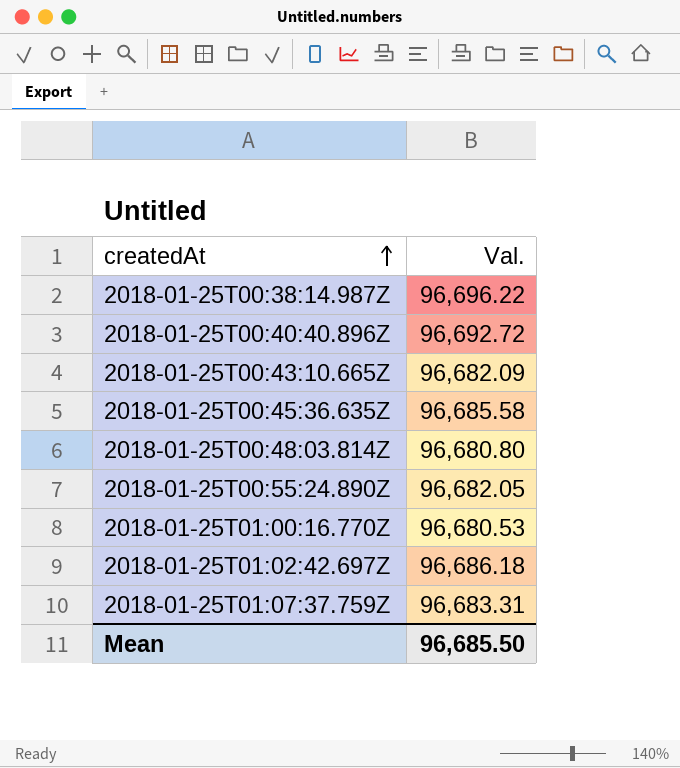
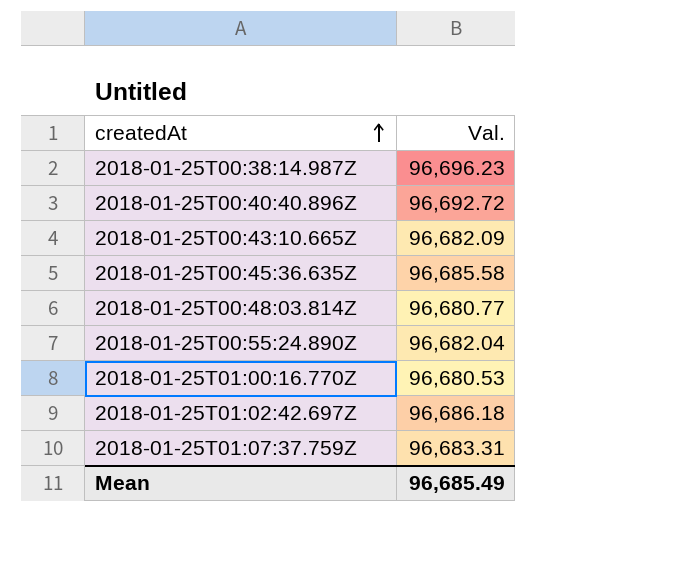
2018-01-25T00:38:14.987Z | Val.: 96,696.22 -> 96,696.23
2018-01-25T00:48:03.814Z | Val.: 96,680.80 -> 96,680.77
2018-01-25T00:55:24.890Z | Val.: 96,682.05 -> 96,682.04
Mean | Val.: 96,685.50 -> 96,685.49

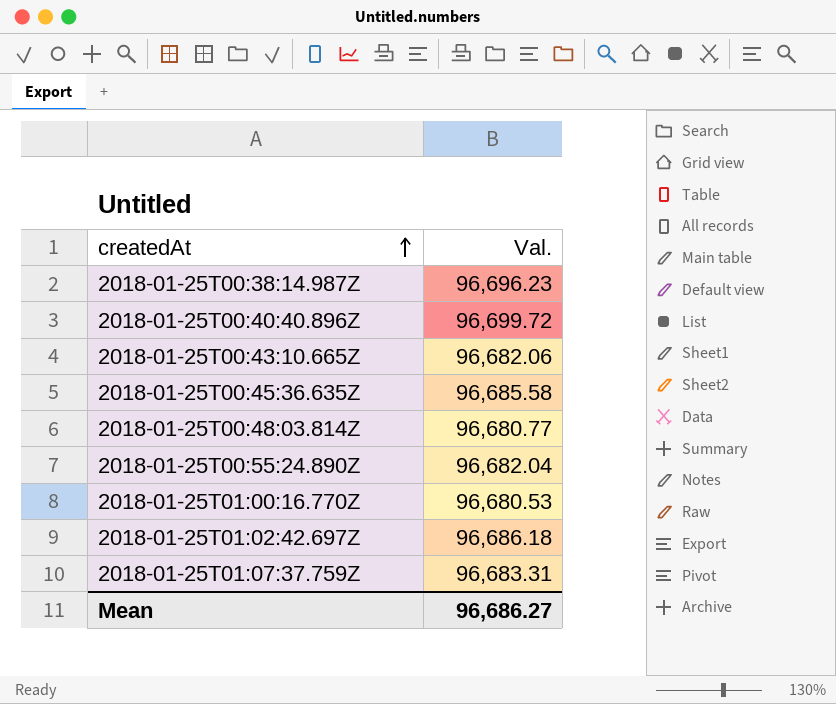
2018-01-25T00:40:40.896Z | Val.: 96,692.72 -> 96,699.72
2018-01-25T00:43:10.665Z | Val.: 96,682.09 -> 96,682.06
Mean | Val.: 96,685.49 -> 96,686.27

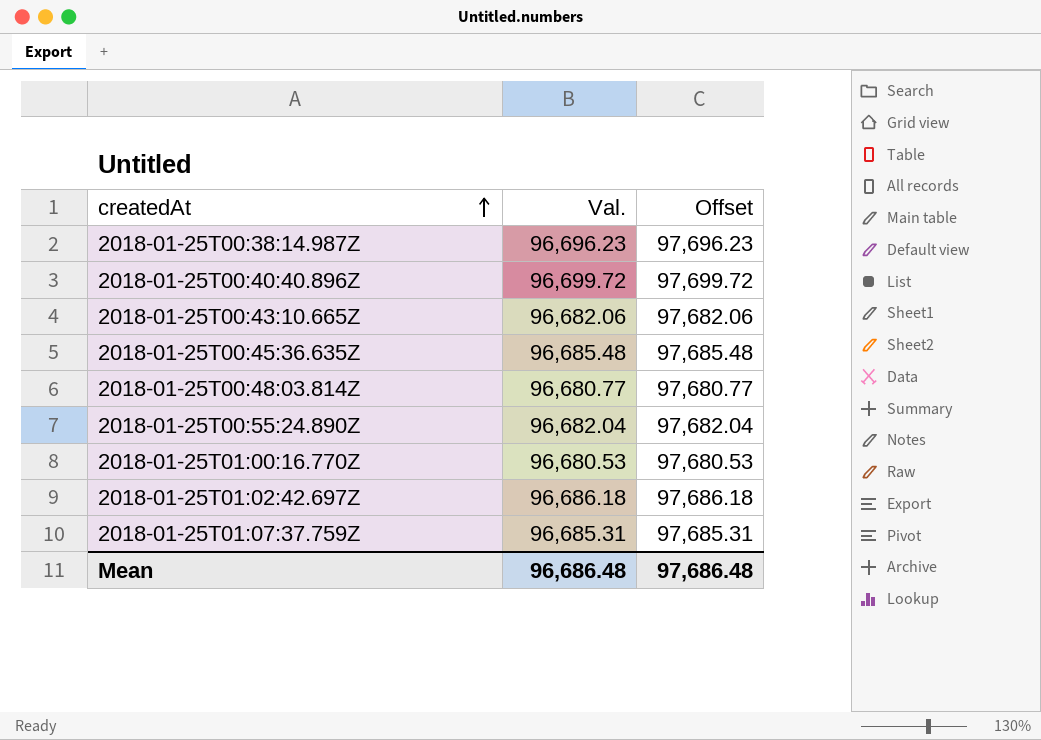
column Offset | formula: none -> [Val.] + 1000
2018-01-25T00:45:36.635Z | Val.: 96,685.58 -> 96,685.48
2018-01-25T01:07:37.759Z | Val.: 96,683.31 -> 96,685.31
Mean | Val.: 96,686.27 -> 96,686.48

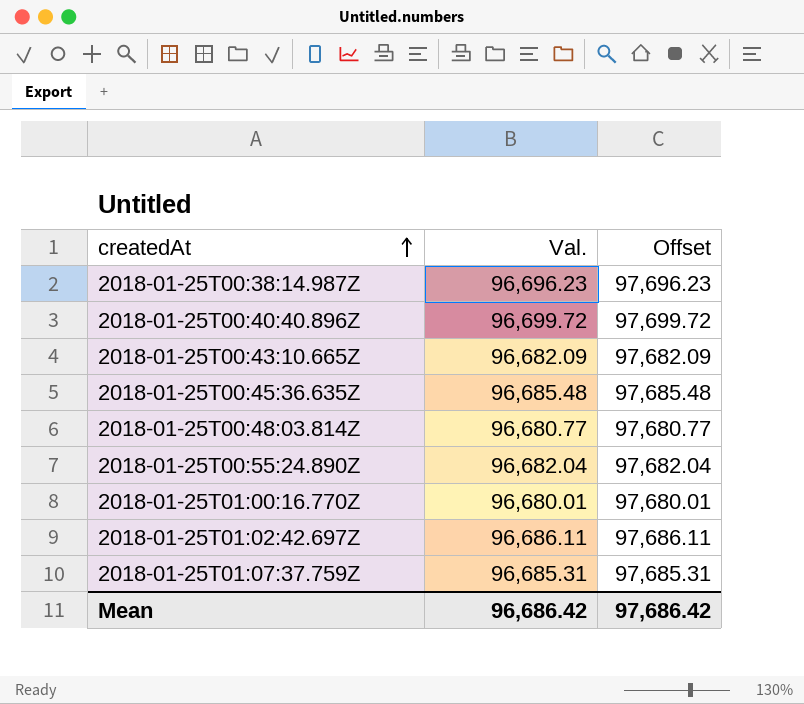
2018-01-25T00:43:10.665Z | Val.: 96,682.06 -> 96,682.09
2018-01-25T00:43:10.665Z | Offset: 97,682.06 -> 97,682.09
2018-01-25T01:00:16.770Z | Val.: 96,680.53 -> 96,680.01
2018-01-25T01:00:16.770Z | Offset: 97,680.53 -> 97,680.01
2018-01-25T01:02:42.697Z | Val.: 96,686.18 -> 96,686.11
2018-01-25T01:02:42.697Z | Offset: 97,686.18 -> 97,686.11
Mean | Val.: 96,686.48 -> 96,686.42
Mean | Offset: 97,686.48 -> 97,686.42

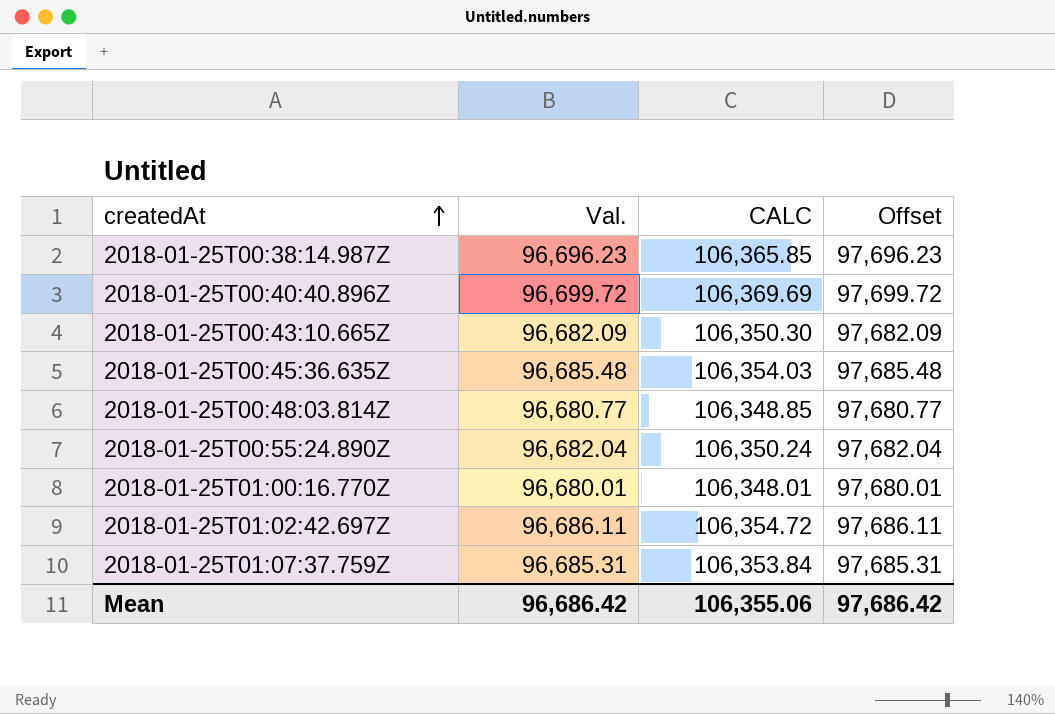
column CALC | formula: none -> [Val.] * 1.1

